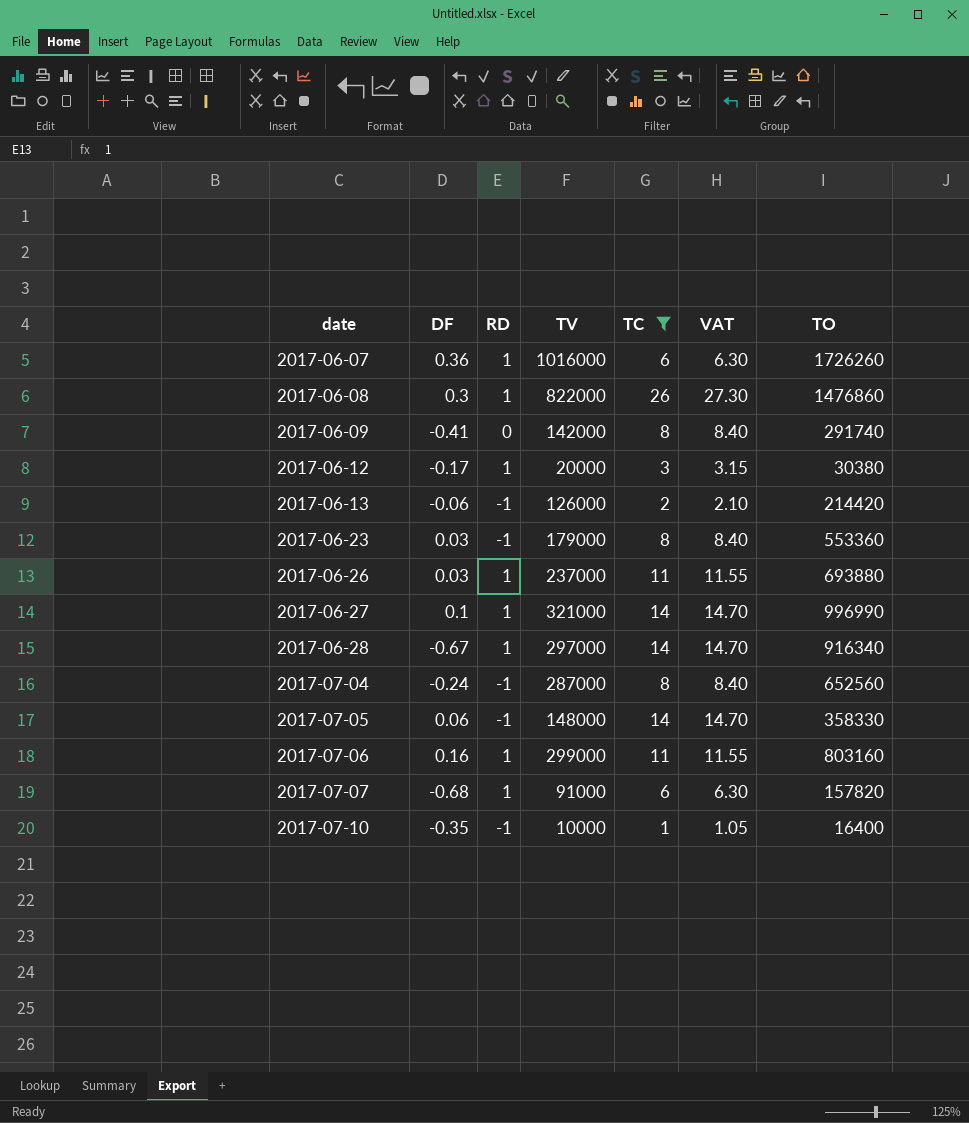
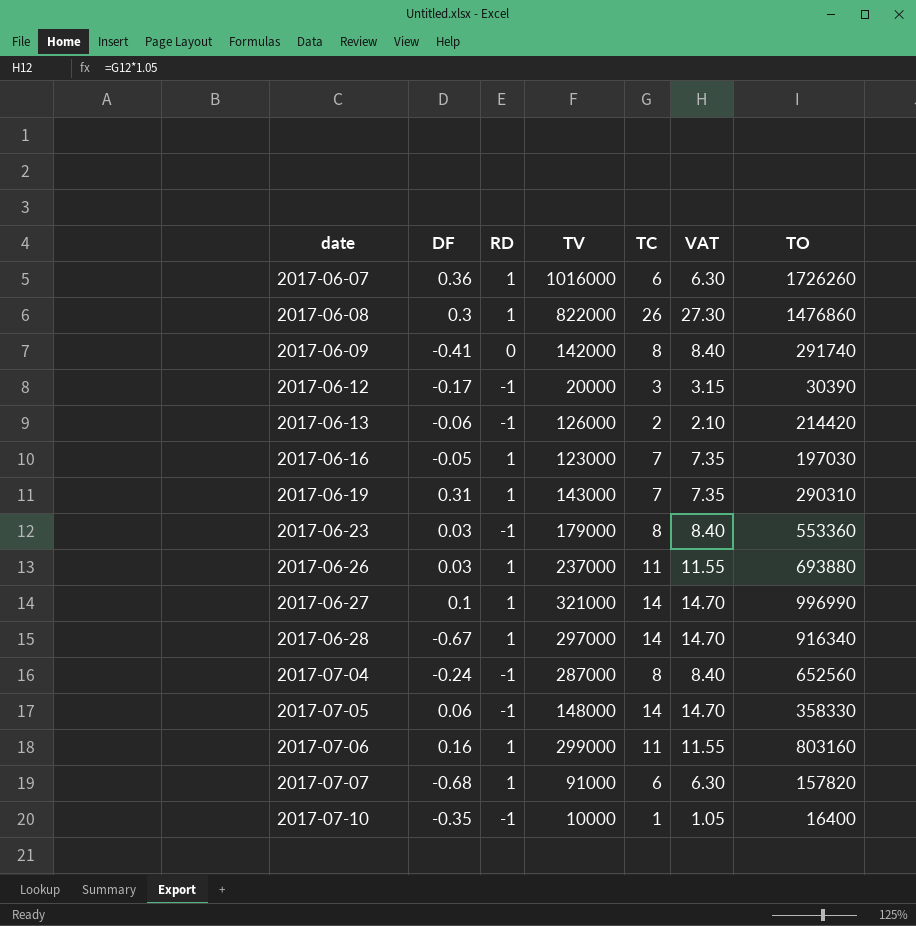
filter: TC != 7 -> none
2017-06-12 | RD: 1 -> -1
2017-06-12 | TO: 30380 -> 30390

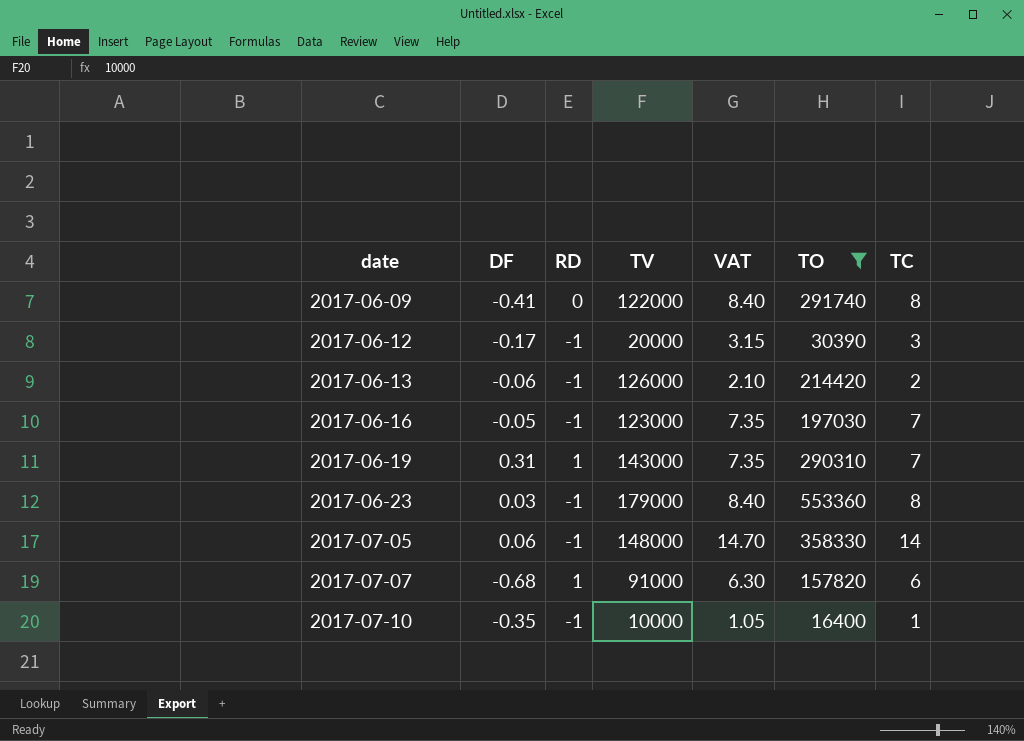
filter: none -> TO <= 553360
column TC | position: 5 -> 7
2017-06-09 | TV: 142000 -> 122000
2017-06-16 | RD: 1 -> -1

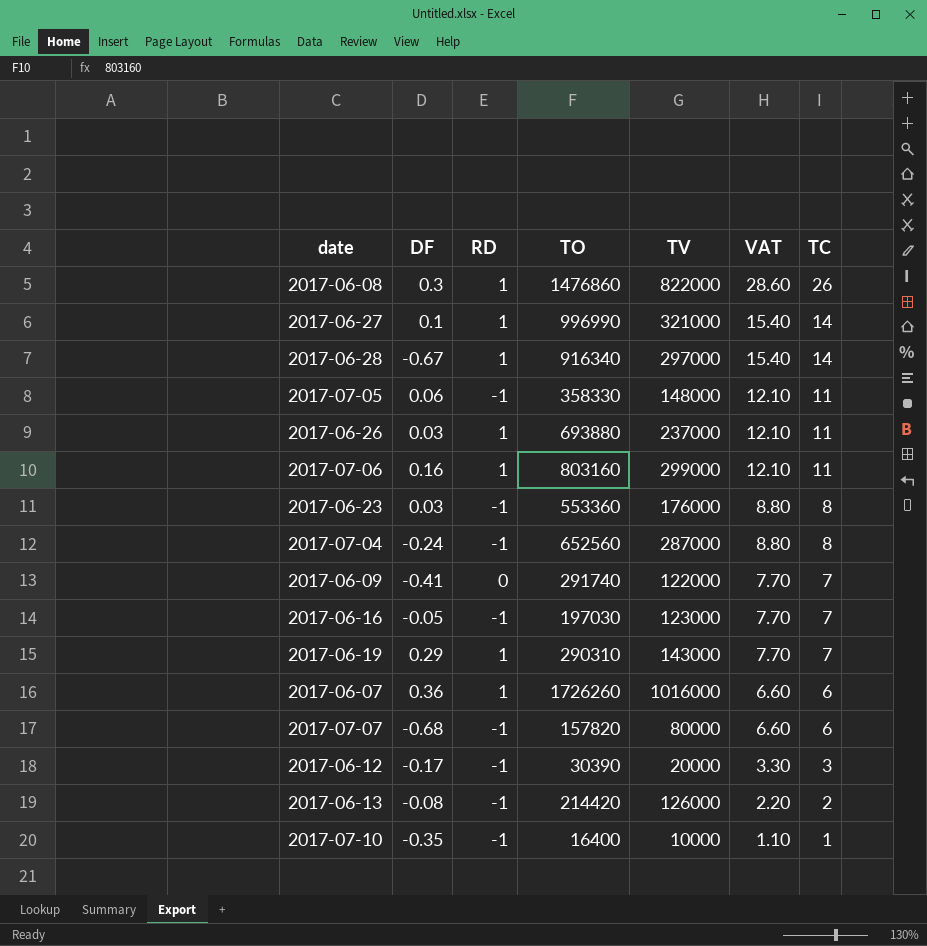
filter: TO <= 553360 -> none
row order: date ascending -> VAT descending
column TO | position: 6 -> 4
column VAT | formula: [TC] * 1.05 -> [TC] * 1.1
2017-07-05 | TC: 14 -> 11
2017-06-23 | TV: 179000 -> 176000
2017-06-09 | TC: 8 -> 7
2017-06-19 | DF: 0.31 -> 0.29
2017-07-07 | RD: 1 -> -1
2017-07-07 | TV: 91000 -> 80000
2017-06-13 | DF: -0.06 -> -0.08

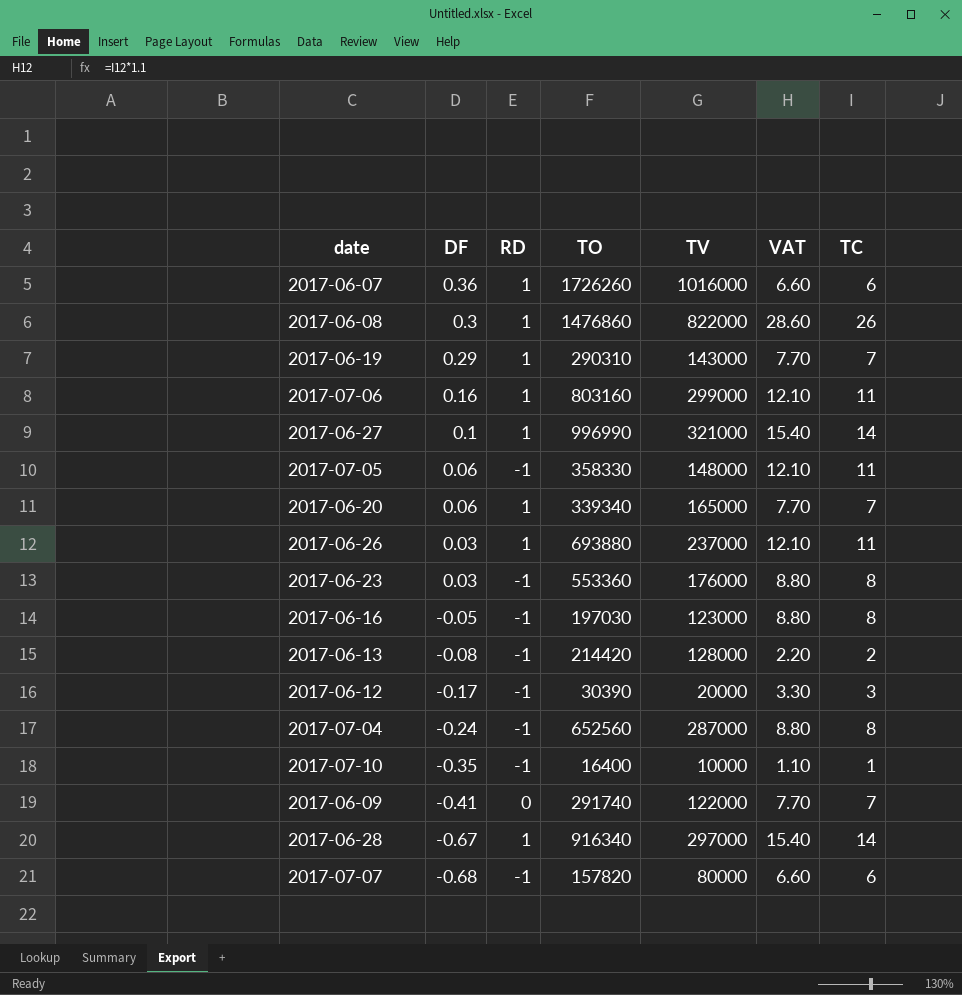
row order: VAT descending -> DF descending
row 2017-06-20: none -> 0.06 | 1 | 339340 | 165000 | 7.70 | 7
2017-06-16 | VAT: 7.70 -> 8.80
2017-06-16 | TC: 7 -> 8
2017-06-13 | TV: 126000 -> 128000

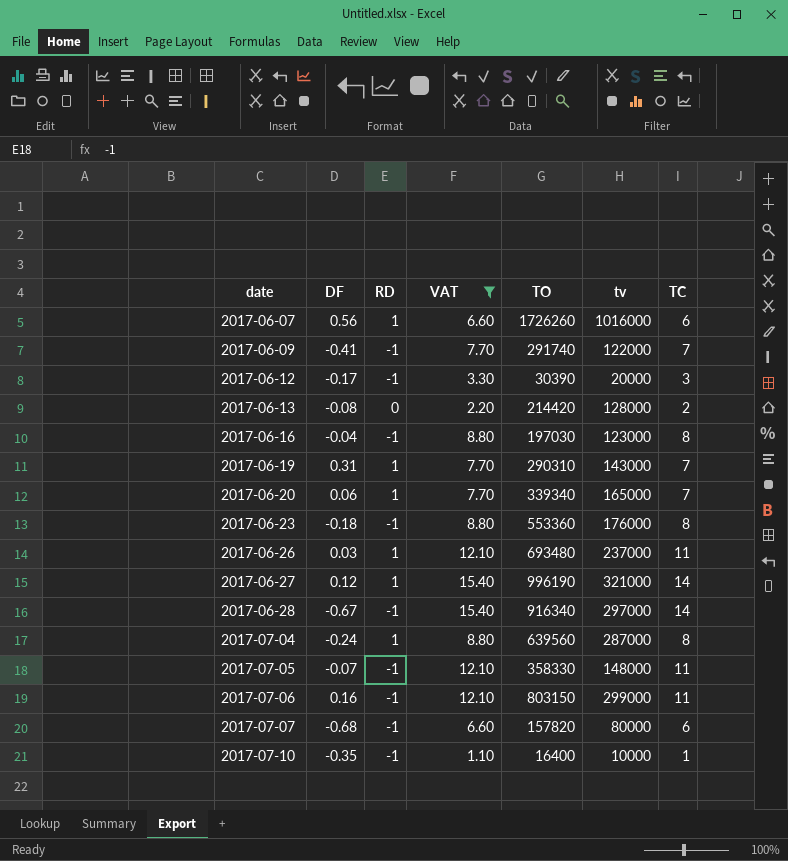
filter: none -> VAT != 28.60
row order: DF descending -> date ascending
column VAT | position: 6 -> 4
column name: TV -> tv
2017-06-07 | DF: 0.36 -> 0.56
2017-06-09 | RD: 0 -> -1
2017-06-13 | RD: -1 -> 0
2017-06-16 | DF: -0.05 -> -0.04
2017-06-19 | DF: 0.29 -> 0.31
2017-06-23 | DF: 0.03 -> -0.18
2017-06-26 | TO: 693880 -> 693480
2017-06-27 | DF: 0.1 -> 0.12
2017-06-27 | TO: 996990 -> 996190
2017-06-28 | RD: 1 -> -1
2017-07-04 | RD: -1 -> 1
2017-07-04 | TO: 652560 -> 639560
2017-07-05 | DF: 0.06 -> -0.07
2017-07-06 | RD: 1 -> -1
2017-07-06 | TO: 803160 -> 803150

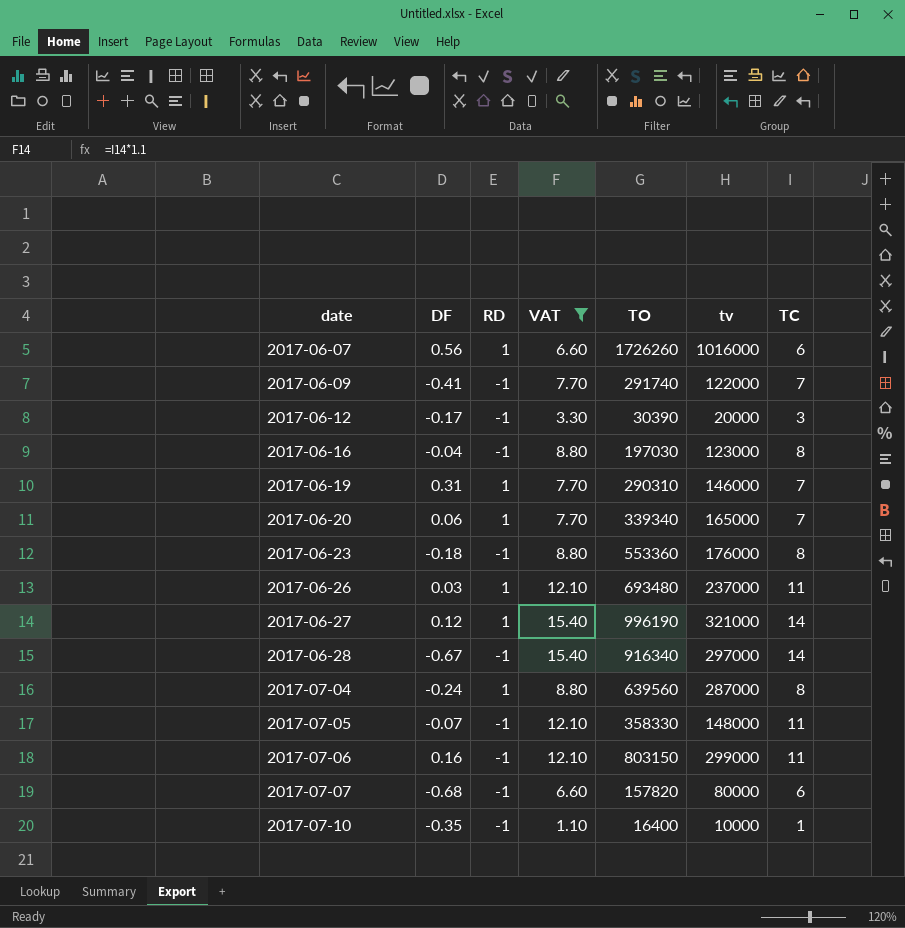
row 2017-06-13: -0.08 | 0 | 2.20 | 214420 | 128000 | 2 -> none
2017-06-19 | tv: 143000 -> 146000

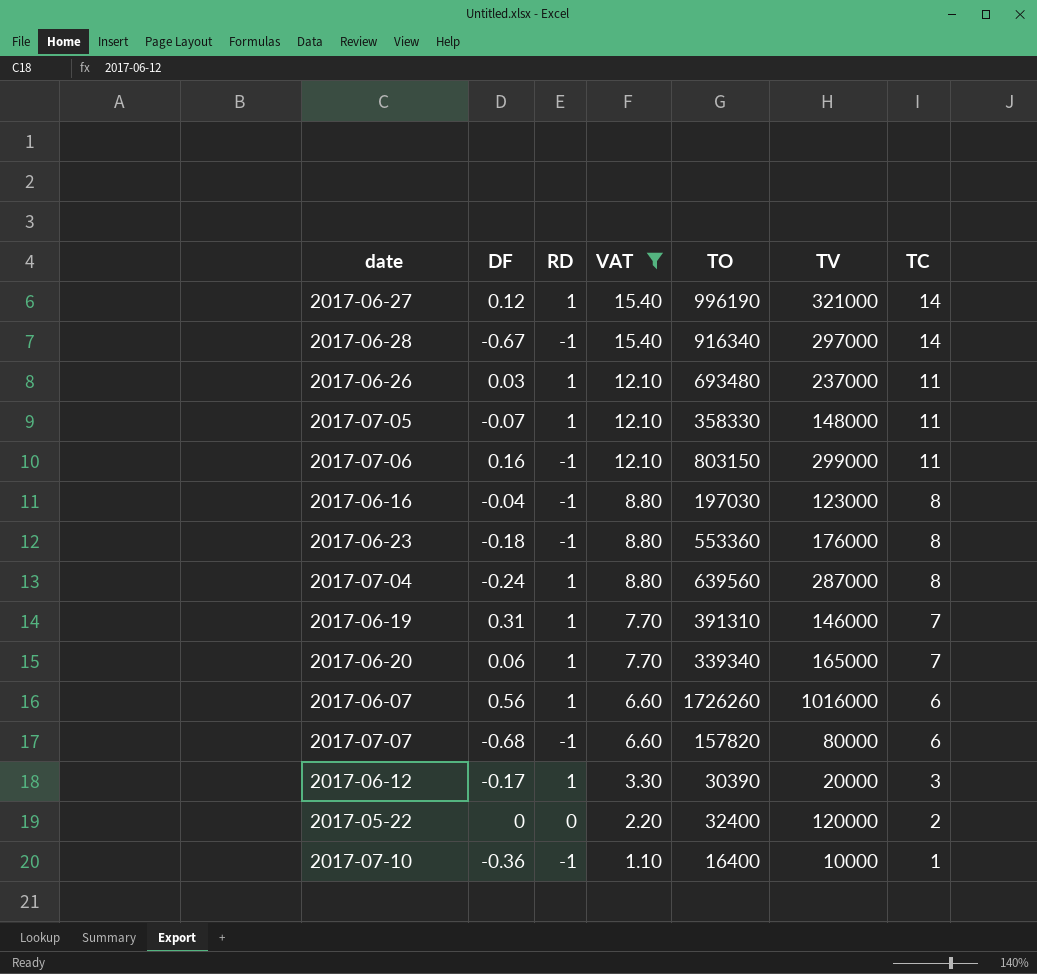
row order: date ascending -> VAT descending
column name: tv -> TV
row 2017-06-09: -0.41 | -1 | 7.70 | 291740 | 122000 | 7 -> none
2017-07-05 | RD: -1 -> 1
2017-06-19 | TO: 290310 -> 391310
2017-06-12 | RD: -1 -> 1
row 2017-05-22: none -> 0 | 0 | 2.20 | 32400 | 120000 | 2
2017-07-10 | DF: -0.35 -> -0.36

